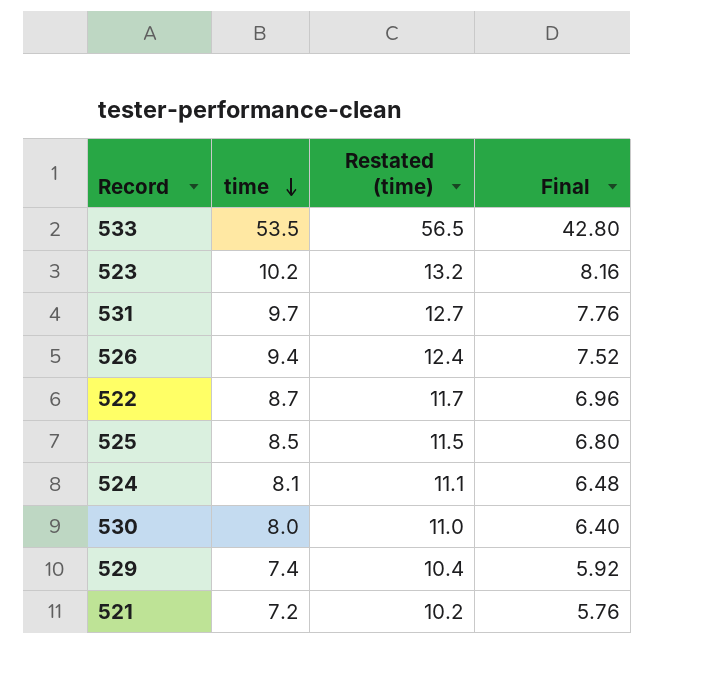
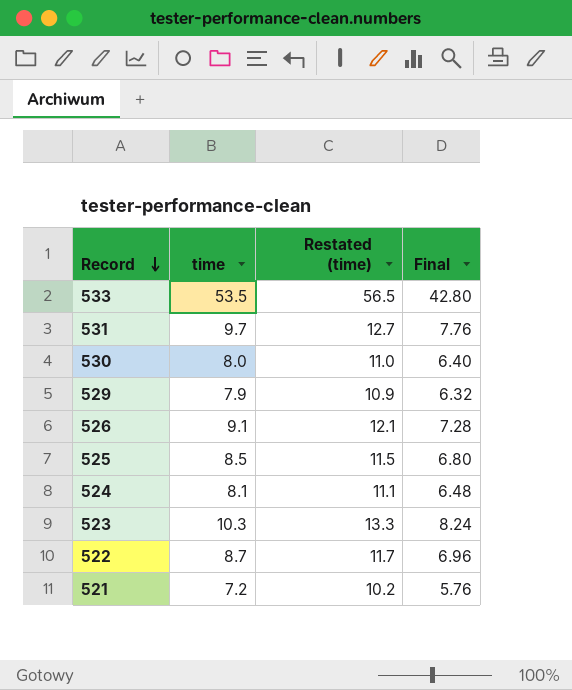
row order: time descending -> Record descending
529 | time: 7.4 -> 7.9
529 | Restated (time): 10.4 -> 10.9
529 | Final: 5.92 -> 6.32
526 | time: 9.4 -> 9.1
526 | Restated (time): 12.4 -> 12.1
526 | Final: 7.52 -> 7.28
523 | time: 10.2 -> 10.3
523 | Restated (time): 13.2 -> 13.3
523 | Final: 8.16 -> 8.24

